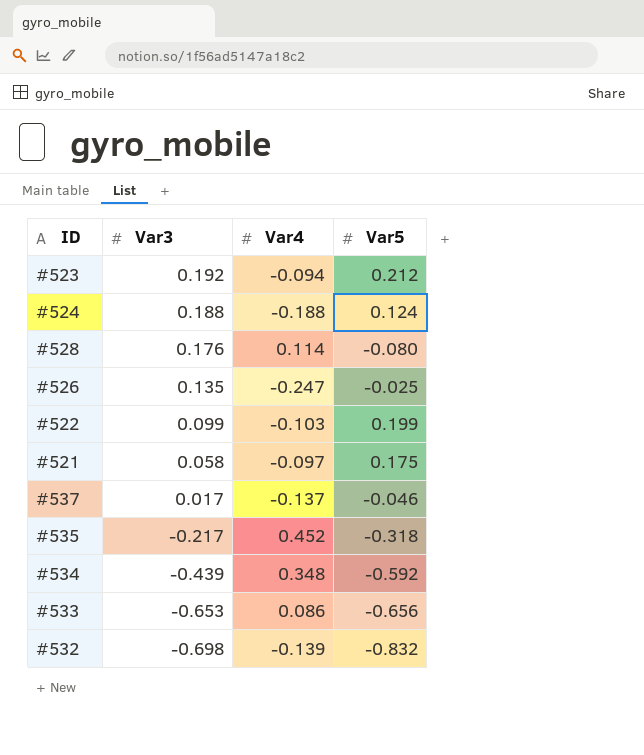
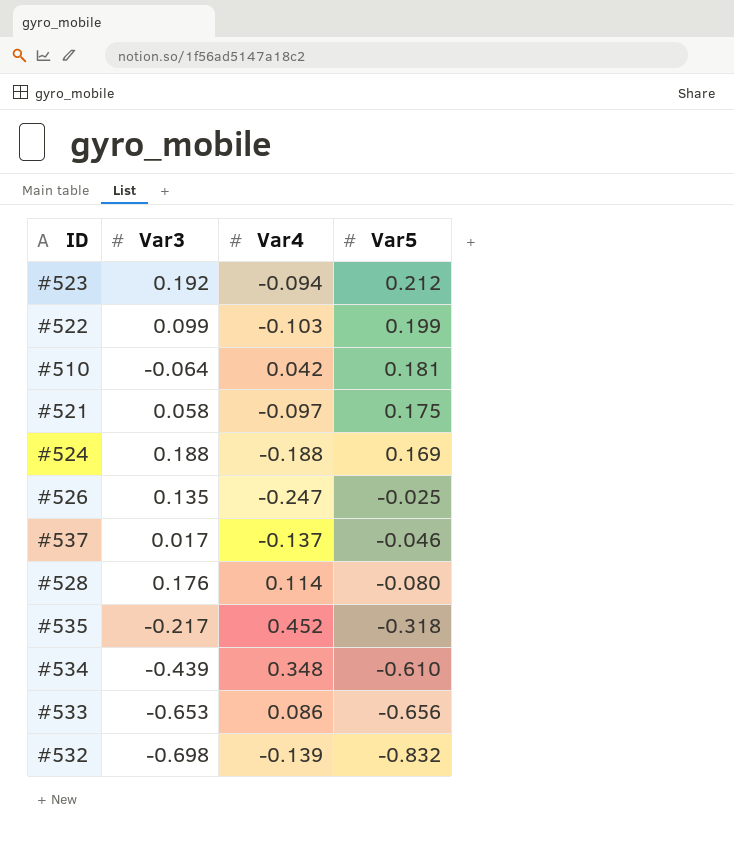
row order: Var3 descending -> Var5 descending
row #510: none -> -0.064 | 0.042 | 0.181
#524 | Var5: 0.124 -> 0.169
#534 | Var5: -0.592 -> -0.610

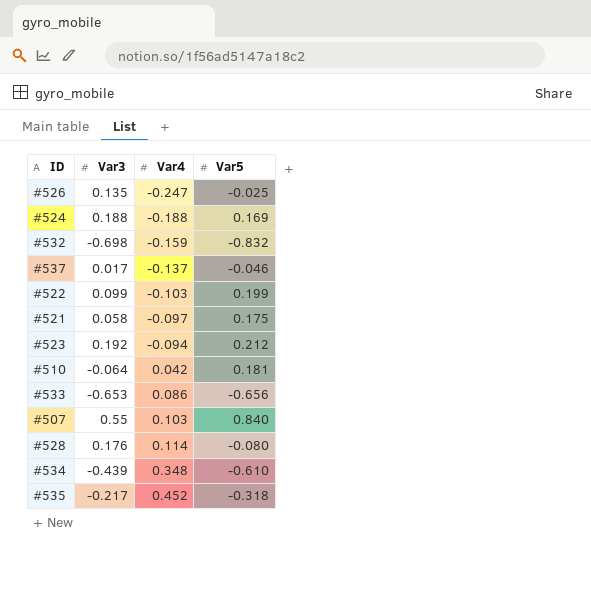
row order: Var5 descending -> Var4 ascending
#532 | Var4: -0.139 -> -0.159
row #507: none -> 0.55 | 0.103 | 0.840

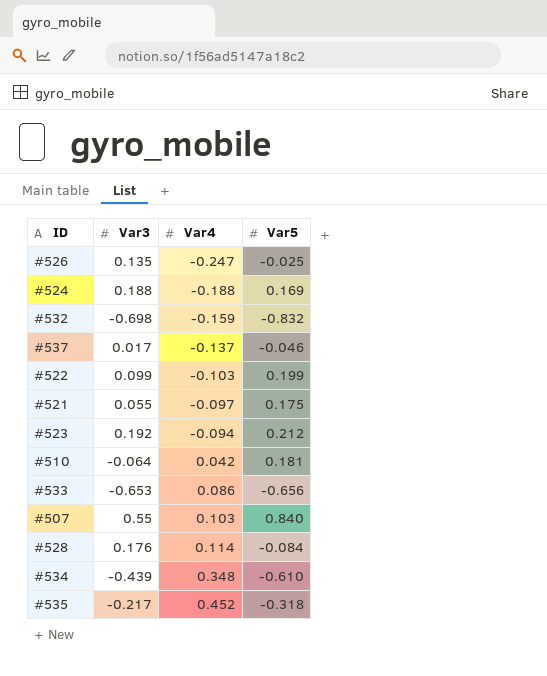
#521 | Var3: 0.058 -> 0.055
#528 | Var5: -0.080 -> -0.084

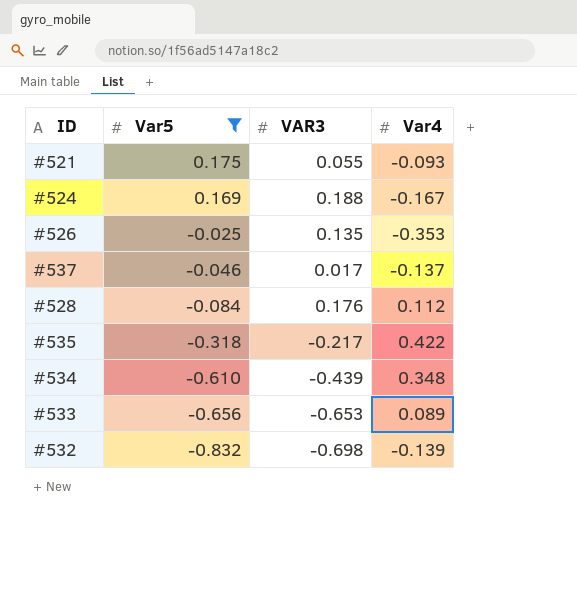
filter: none -> Var5 <= 0.175
row order: Var4 ascending -> Var5 descending
column Var5 | position: 4 -> 2
column name: Var3 -> VAR3
#521 | Var4: -0.097 -> -0.093
#524 | Var4: -0.188 -> -0.167
#526 | Var4: -0.247 -> -0.353
#528 | Var4: 0.114 -> 0.112
#535 | Var4: 0.452 -> 0.422
#533 | Var4: 0.086 -> 0.089
#532 | Var4: -0.159 -> -0.139

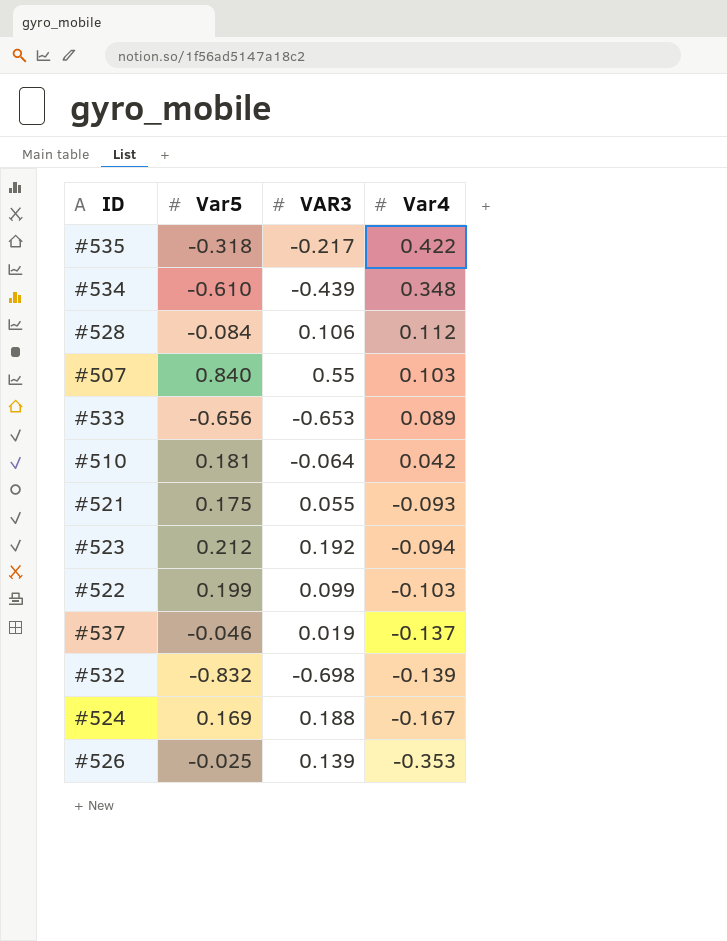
filter: Var5 <= 0.175 -> none
row order: Var5 descending -> Var4 descending
#528 | VAR3: 0.176 -> 0.106
#537 | VAR3: 0.017 -> 0.019
#526 | VAR3: 0.135 -> 0.139

